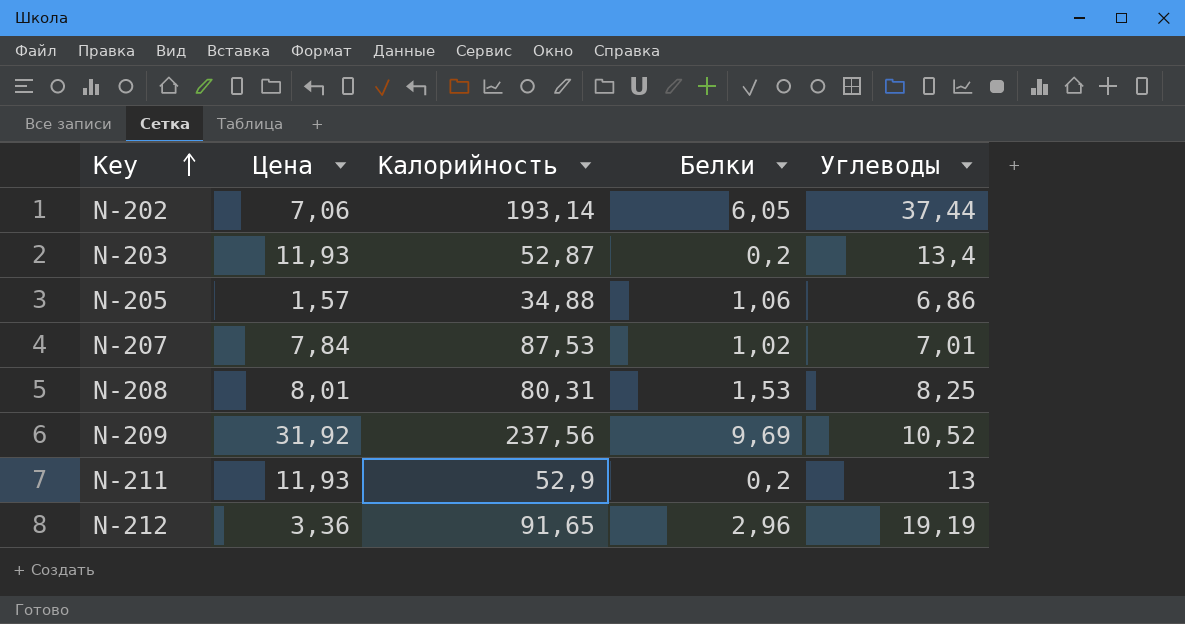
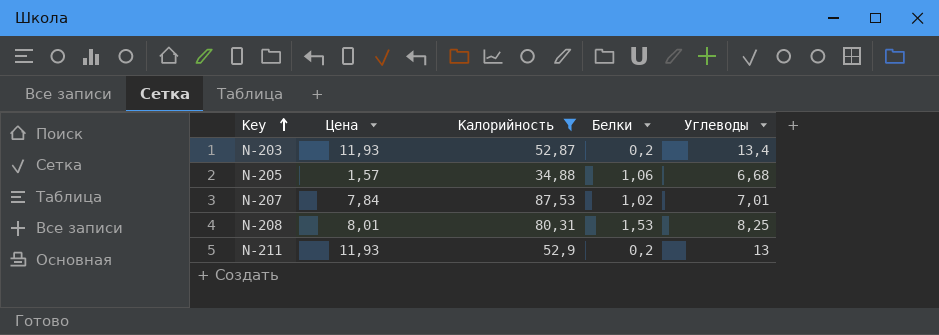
filter: none -> Калорийность <= 87,53
N-205 | Углеводы: 6,86 -> 6,68

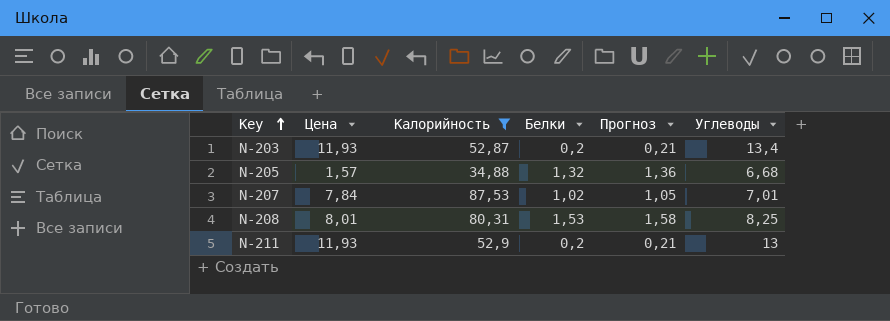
column Прогноз | formula: none -> [Белки] * 1,03
N-205 | Белки: 1,06 -> 1,32

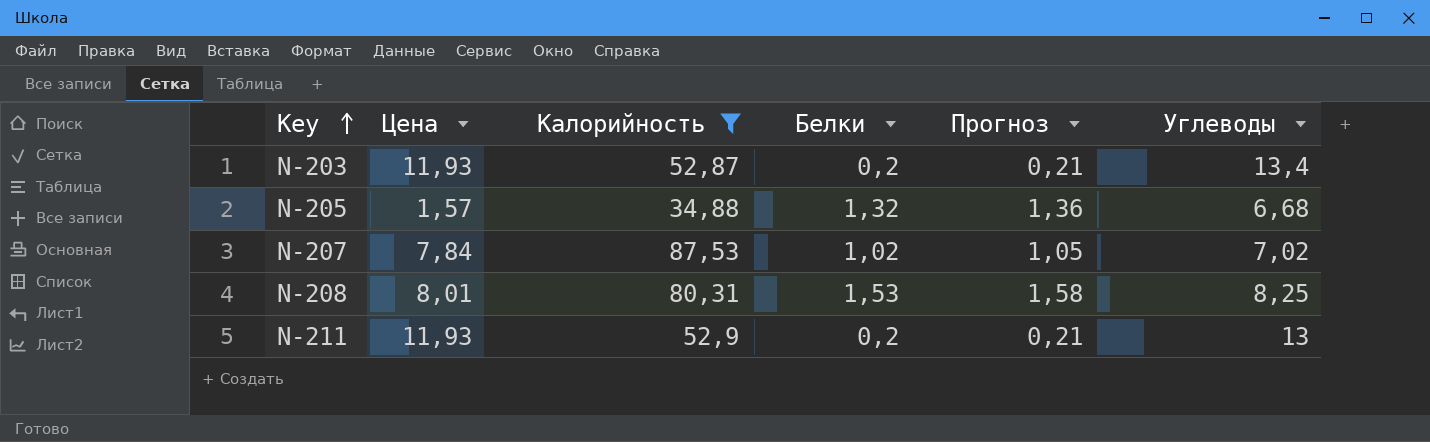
N-207 | Углеводы: 7,01 -> 7,02

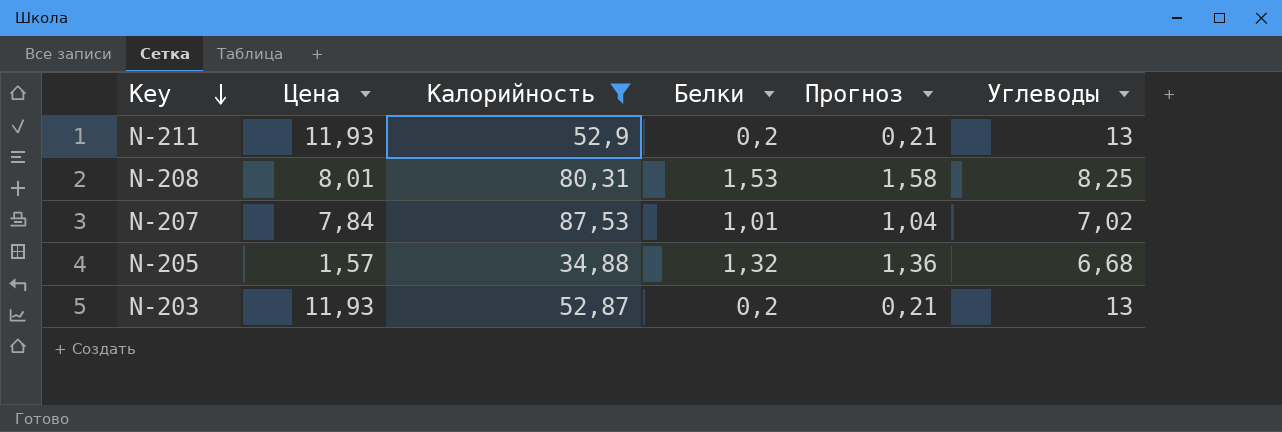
row order: Key ascending -> Key descending
N-207 | Белки: 1,02 -> 1,01
N-207 | Прогноз: 1,05 -> 1,04
N-203 | Углеводы: 13,4 -> 13

